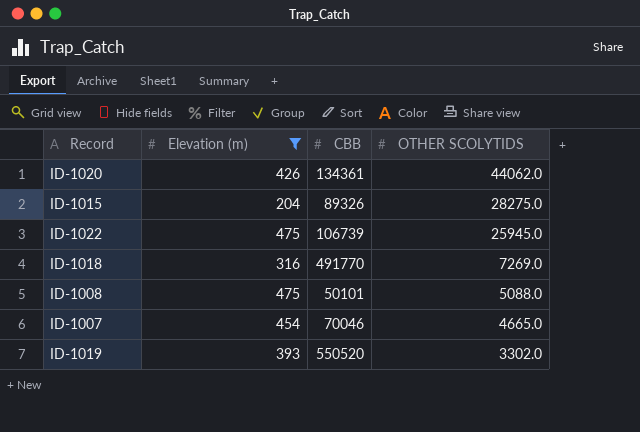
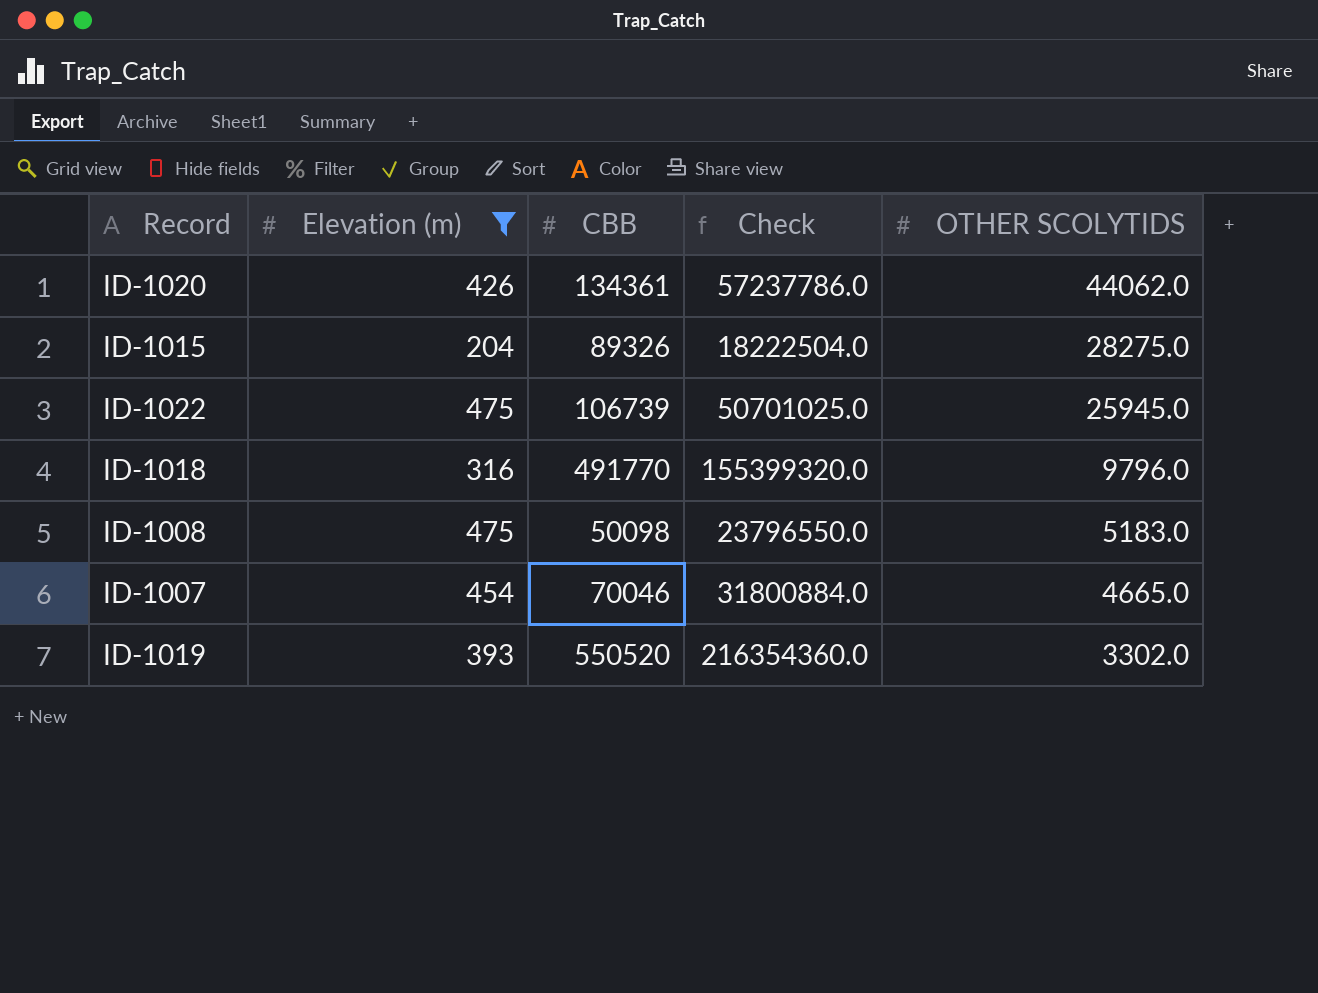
column Check | formula: none -> [Elevation (m)] * [CBB]
ID-1018 | OTHER SCOLYTIDS: 7269.0 -> 9796.0
ID-1008 | CBB: 50101 -> 50098
ID-1008 | OTHER SCOLYTIDS: 5088.0 -> 5183.0

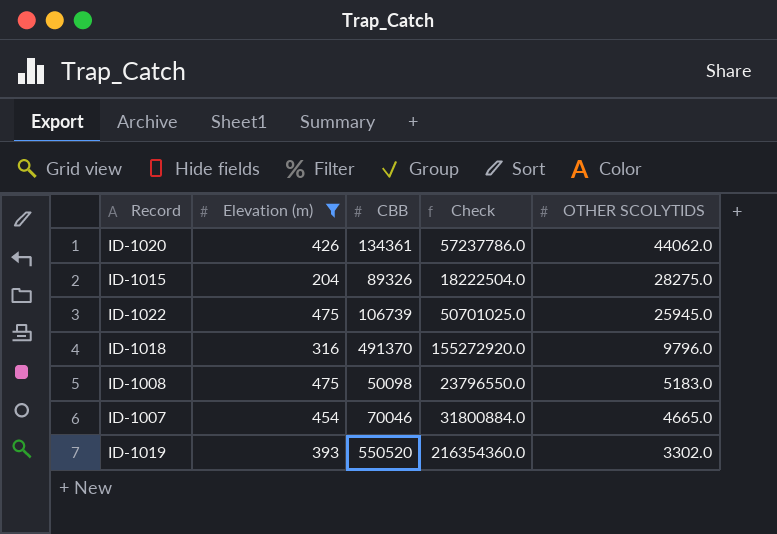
ID-1018 | CBB: 491770 -> 491370
ID-1018 | Check: 155399320.0 -> 155272920.0

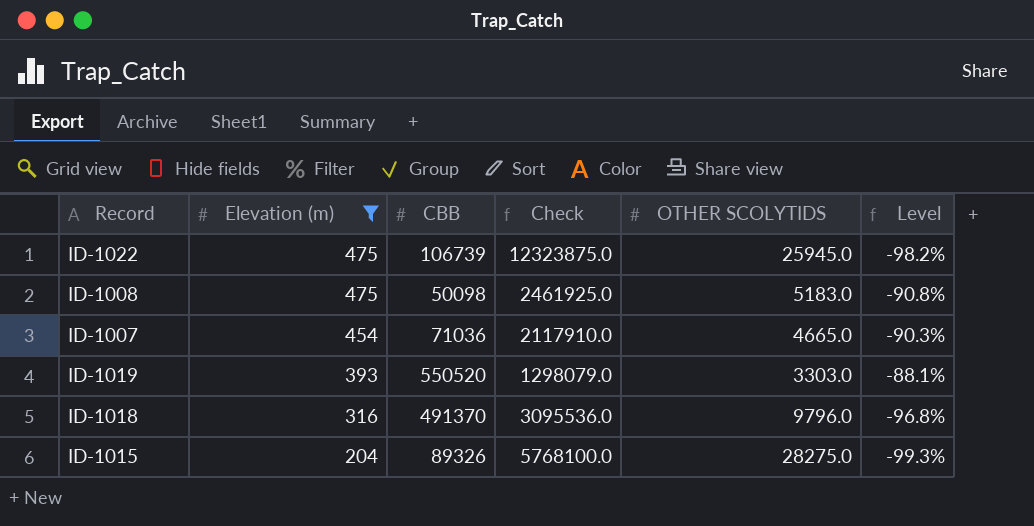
row order: OTHER SCOLYTIDS descending -> Elevation (m) descending
column Check | formula: [Elevation (m)] * [CBB] -> [Elevation (m)] * [OTHER SCOLYTIDS]
column Level | formula: none -> ([Elevation (m)] - [OTHER SCOLYTIDS]) / [OTHER SCOLYTIDS]
row ID-1020: 426 | 134361 | 57237786.0 | 44062.0 -> none
ID-1007 | CBB: 70046 -> 71036
ID-1019 | OTHER SCOLYTIDS: 3302.0 -> 3303.0

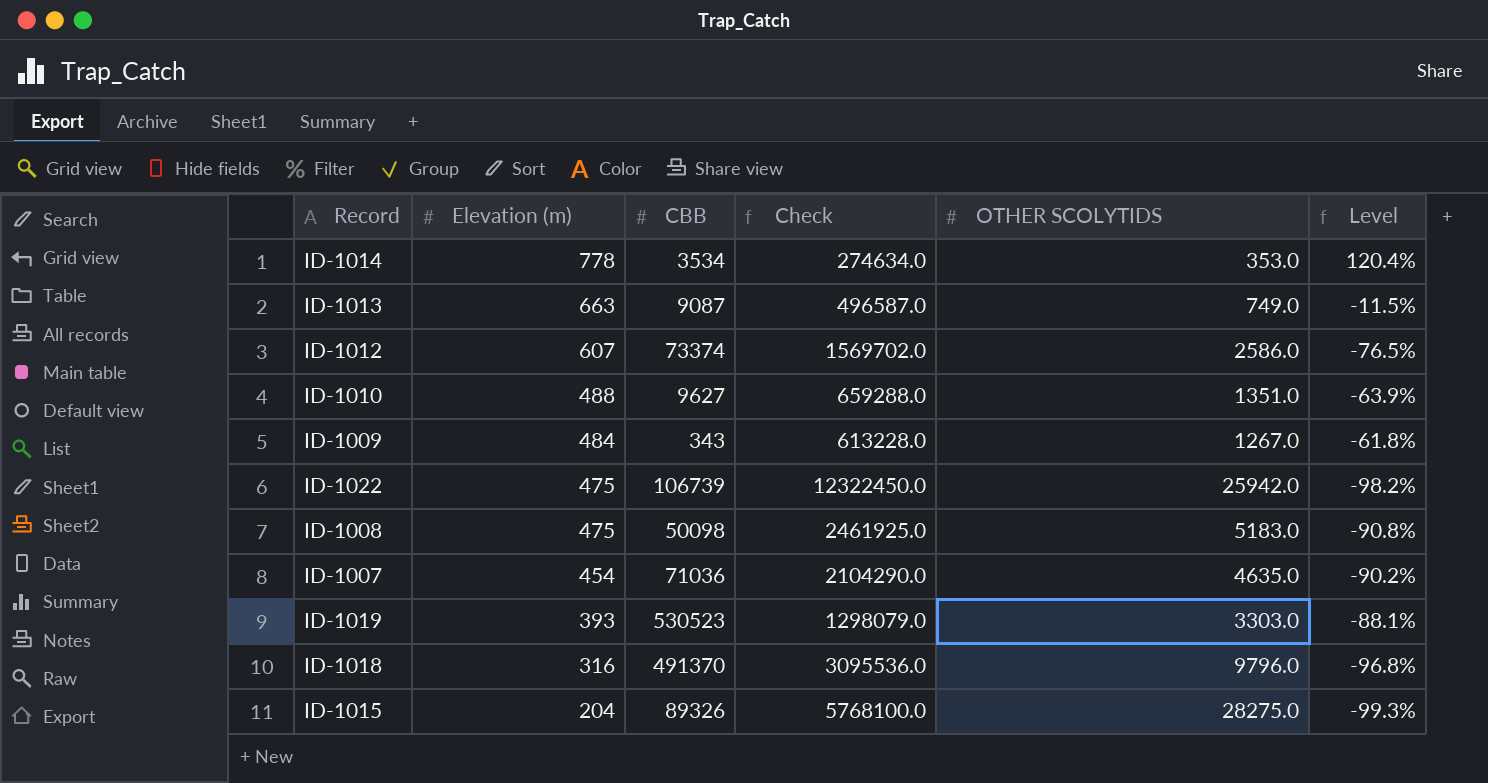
filter: Elevation (m) <= 475 -> none
ID-1022 | Check: 12323875.0 -> 12322450.0
ID-1022 | OTHER SCOLYTIDS: 25945.0 -> 25942.0
ID-1007 | Check: 2117910.0 -> 2104290.0
ID-1007 | OTHER SCOLYTIDS: 4665.0 -> 4635.0
ID-1007 | Level: -90.3% -> -90.2%
ID-1019 | CBB: 550520 -> 530523

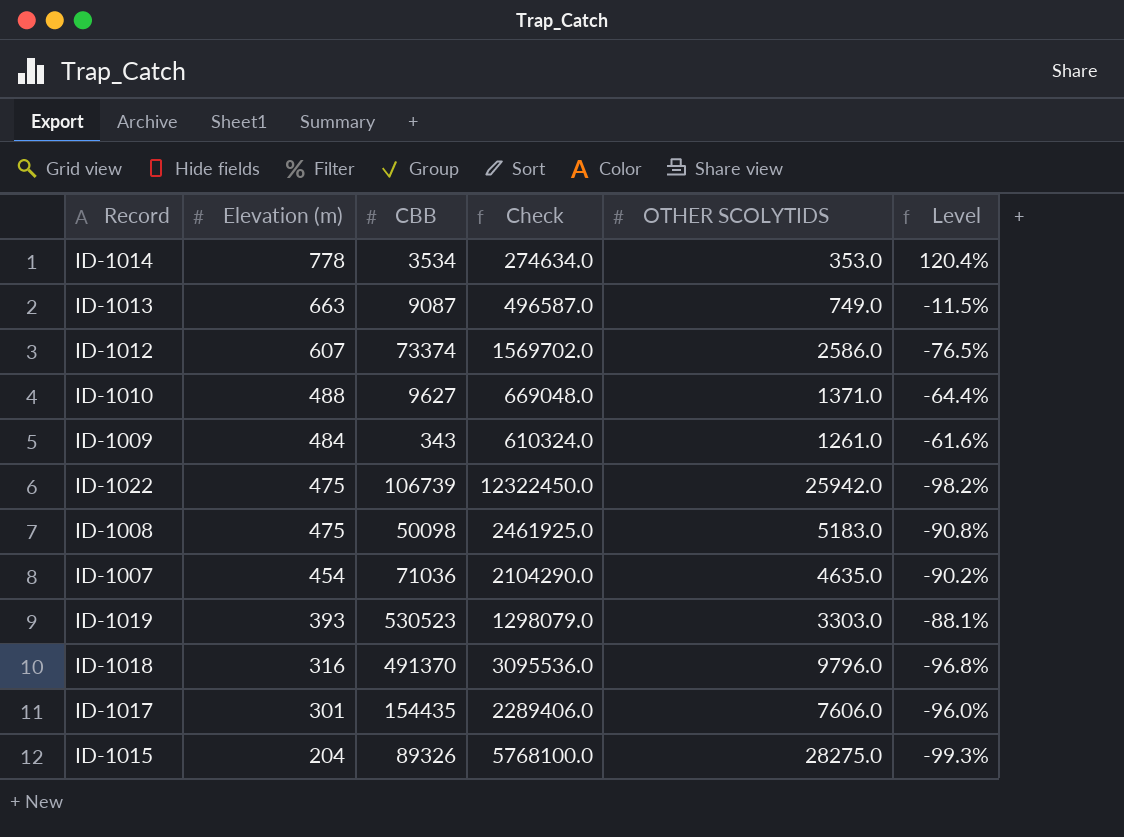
ID-1010 | Check: 659288.0 -> 669048.0
ID-1010 | OTHER SCOLYTIDS: 1351.0 -> 1371.0
ID-1010 | Level: -63.9% -> -64.4%
ID-1009 | Check: 613228.0 -> 610324.0
ID-1009 | OTHER SCOLYTIDS: 1267.0 -> 1261.0
ID-1009 | Level: -61.8% -> -61.6%
row ID-1017: none -> 301 | 154435 | 2289406.0 | 7606.0 | -96.0%

